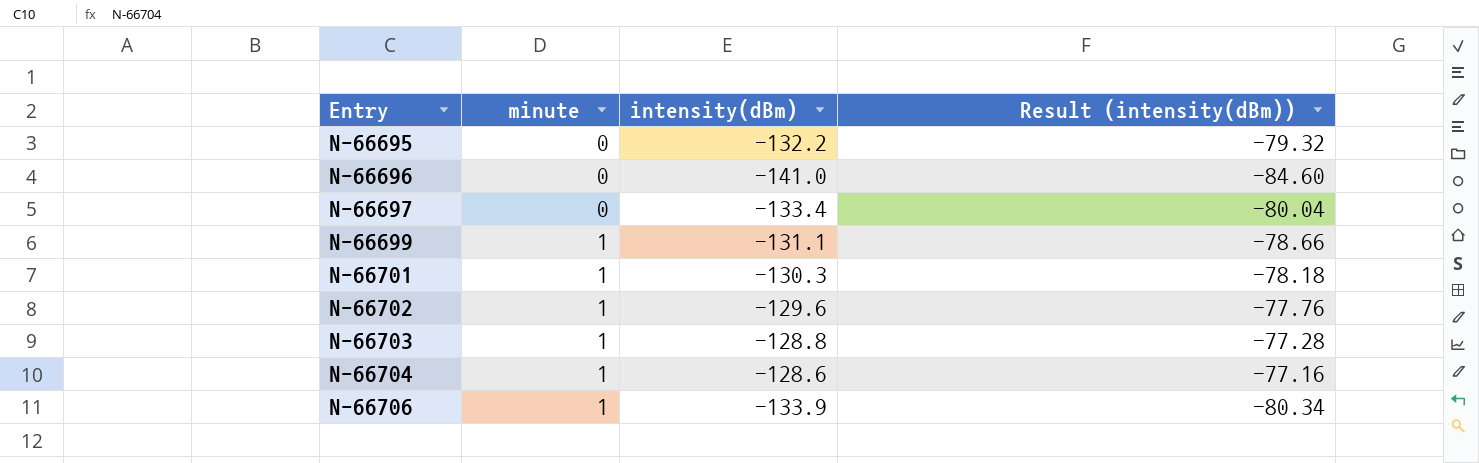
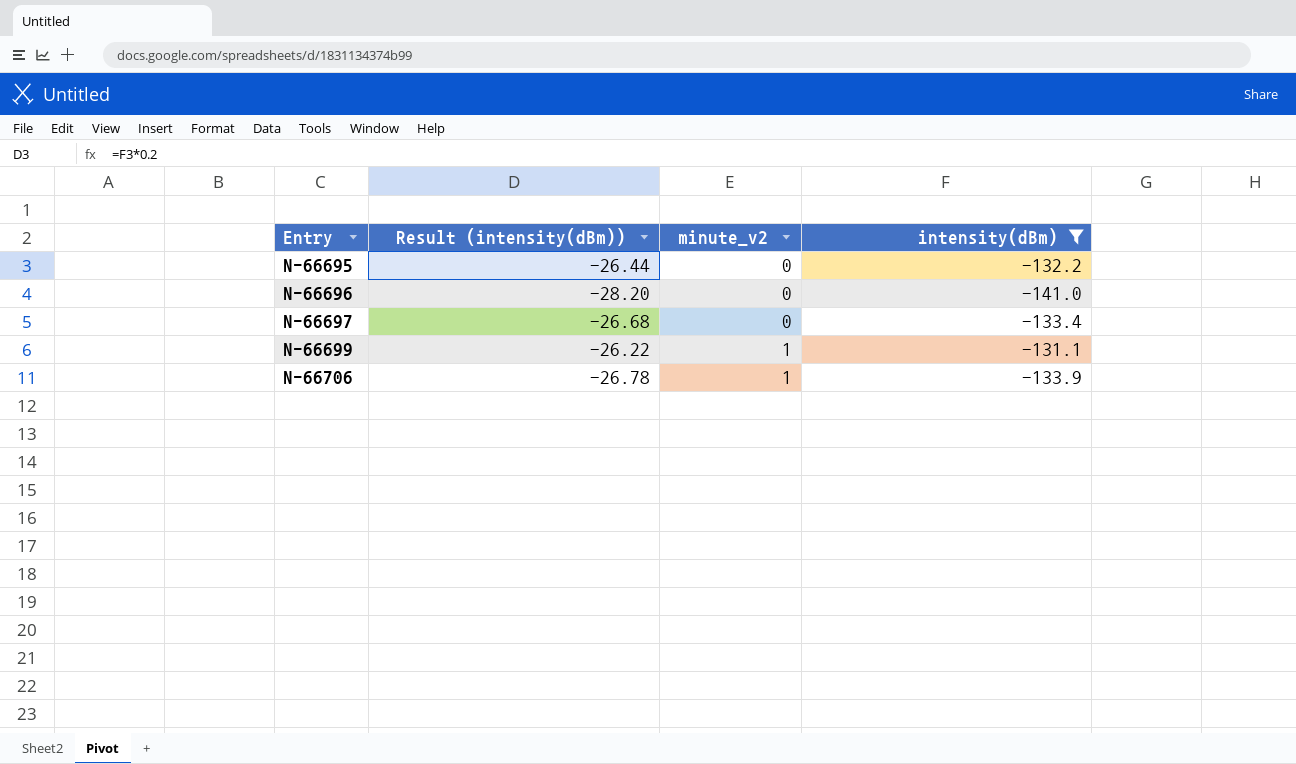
filter: none -> intensity(dBm) <= -131.1
column Result (intensity(dBm)) | formula: [intensity(dBm)] * 0.6 -> [intensity(dBm)] * 0.2
column Result (intensity(dBm)) | position: 4 -> 2
column name: minute -> minute_v2

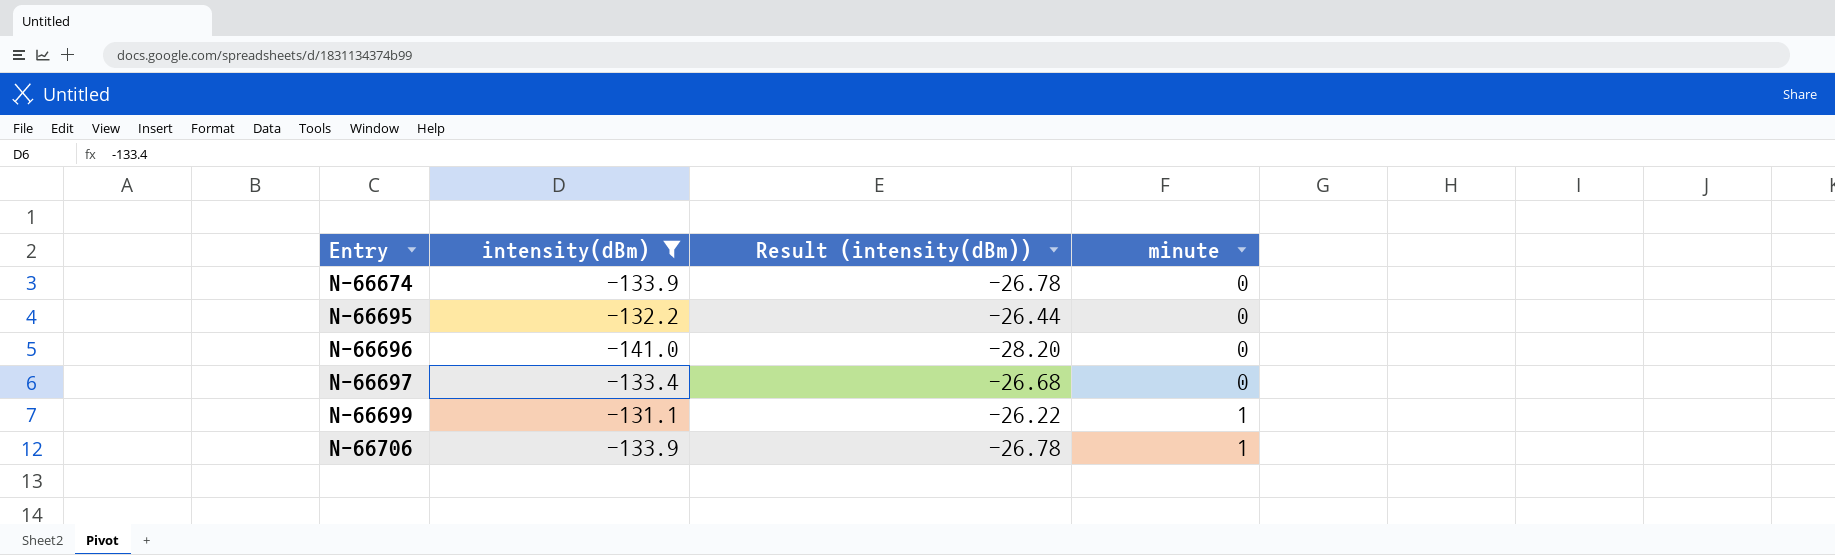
column intensity(dBm) | position: 4 -> 2
column name: minute_v2 -> minute
row N-66674: none -> -133.9 | -26.78 | 0

